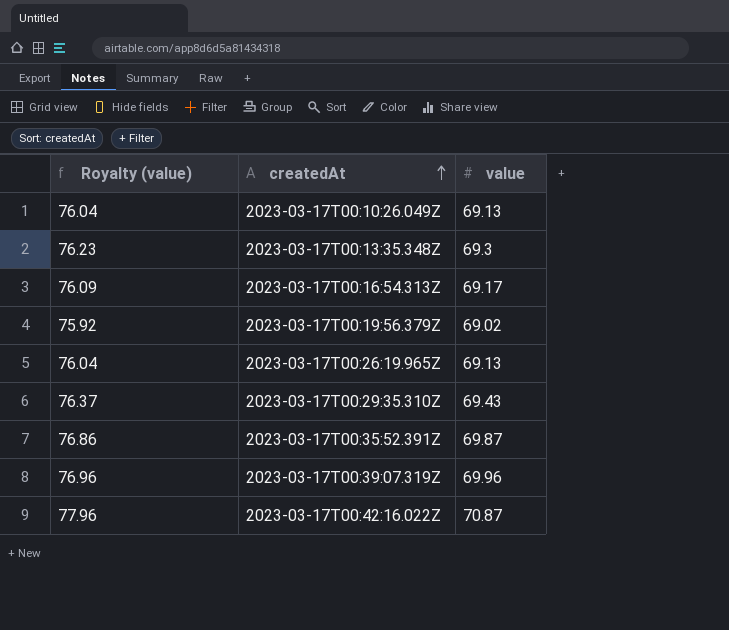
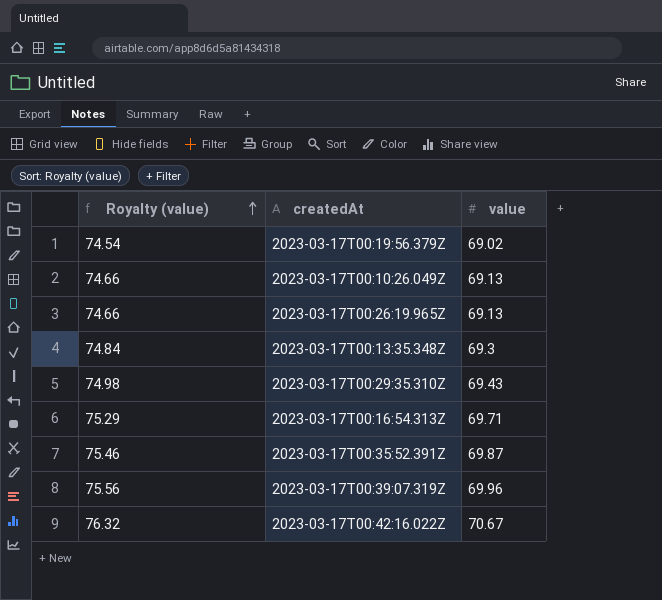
row order: createdAt ascending -> Royalty (value) ascending
column Royalty (value) | formula: [value] * 1.1 -> [value] * 1.08
2023-03-17T00:16:54.313Z | value: 69.17 -> 69.71
2023-03-17T00:42:16.022Z | value: 70.87 -> 70.67

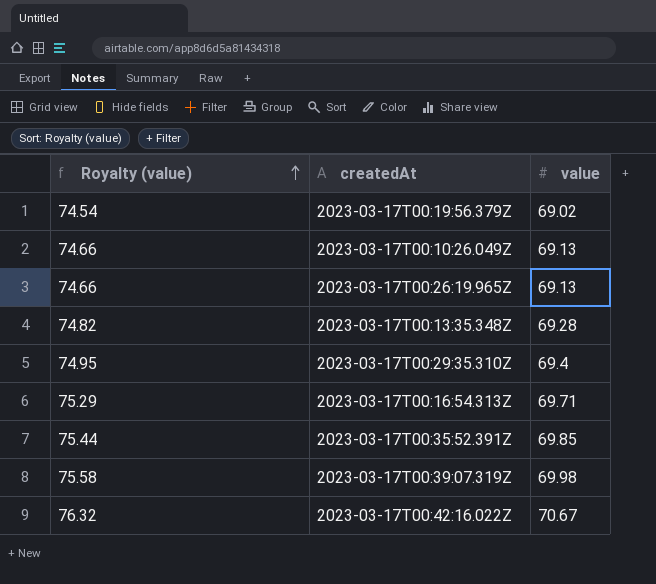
2023-03-17T00:13:35.348Z | Royalty (value): 74.84 -> 74.82
2023-03-17T00:13:35.348Z | value: 69.3 -> 69.28
2023-03-17T00:29:35.310Z | Royalty (value): 74.98 -> 74.95
2023-03-17T00:29:35.310Z | value: 69.43 -> 69.4
2023-03-17T00:35:52.391Z | Royalty (value): 75.46 -> 75.44
2023-03-17T00:35:52.391Z | value: 69.87 -> 69.85
2023-03-17T00:39:07.319Z | Royalty (value): 75.56 -> 75.58
2023-03-17T00:39:07.319Z | value: 69.96 -> 69.98

